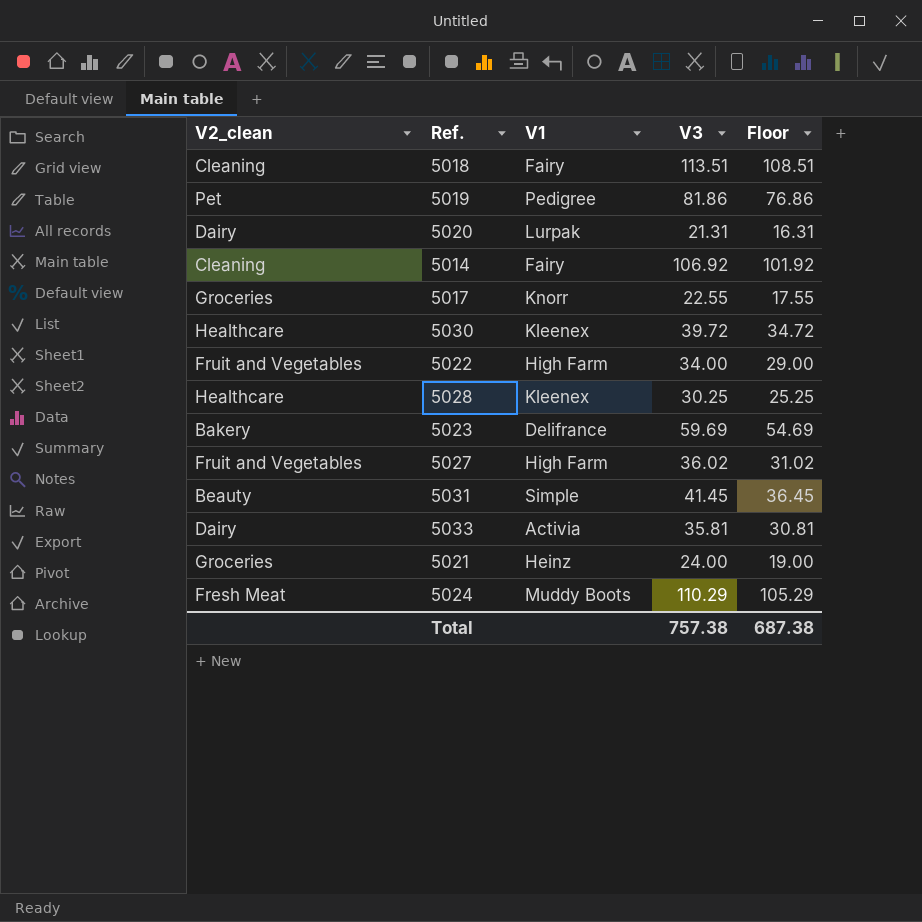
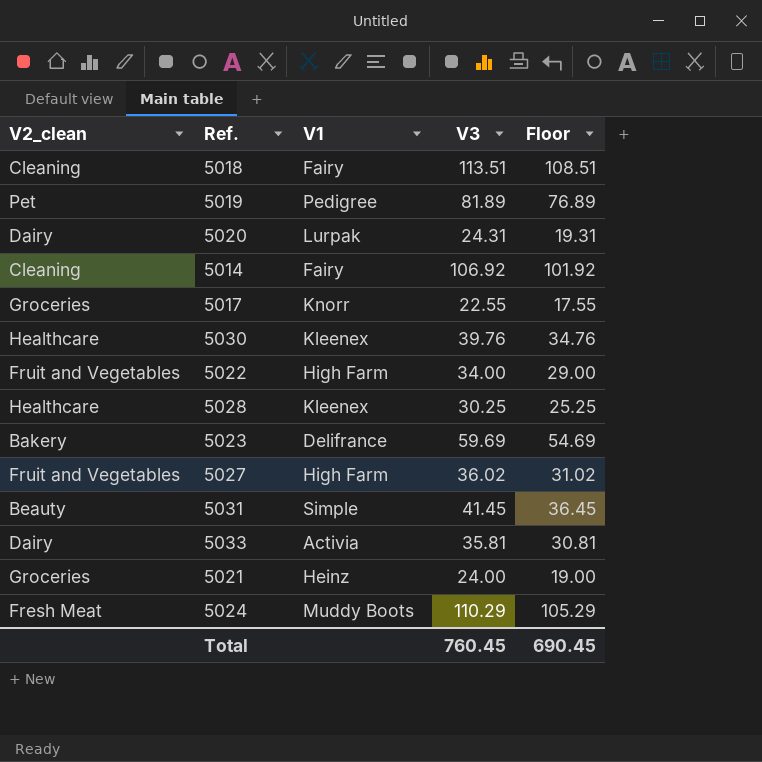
5019 | V3: 81.86 -> 81.89
5019 | Floor: 76.86 -> 76.89
5020 | V3: 21.31 -> 24.31
5020 | Floor: 16.31 -> 19.31
5030 | V3: 39.72 -> 39.76
5030 | Floor: 34.72 -> 34.76
Total | V3: 757.38 -> 760.45
Total | Floor: 687.38 -> 690.45

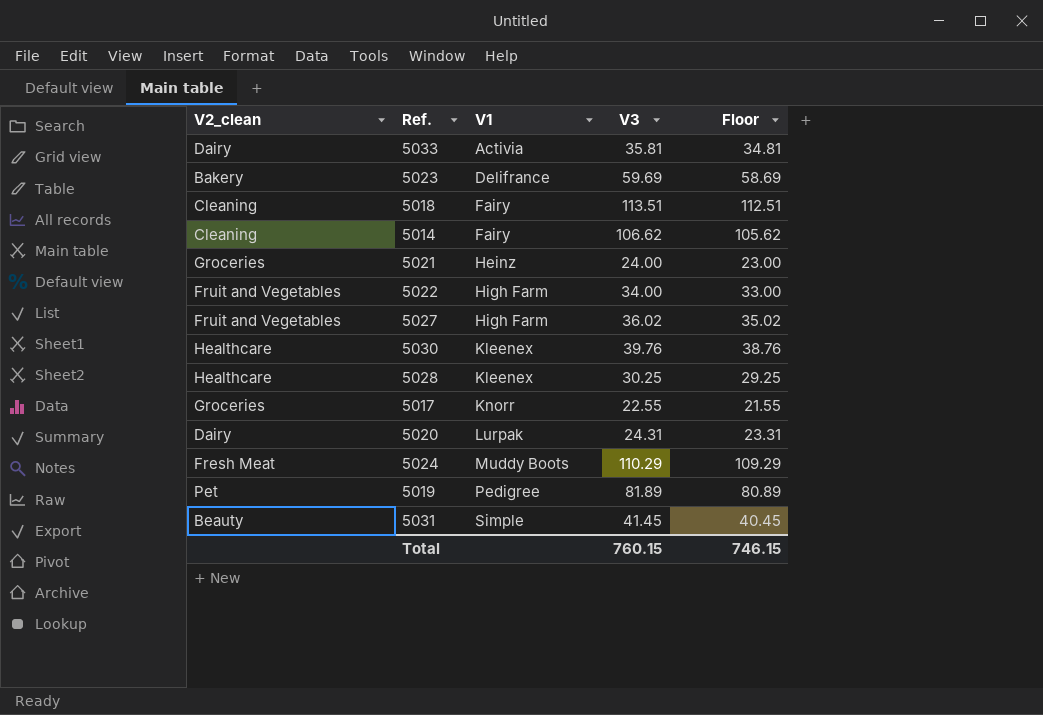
row order: none -> V1 ascending
column Floor | formula: [V3] - 5 -> [V3] - 1
5014 | V3: 106.92 -> 106.62
Total | V3: 760.45 -> 760.15
Total | Floor: 690.45 -> 746.15

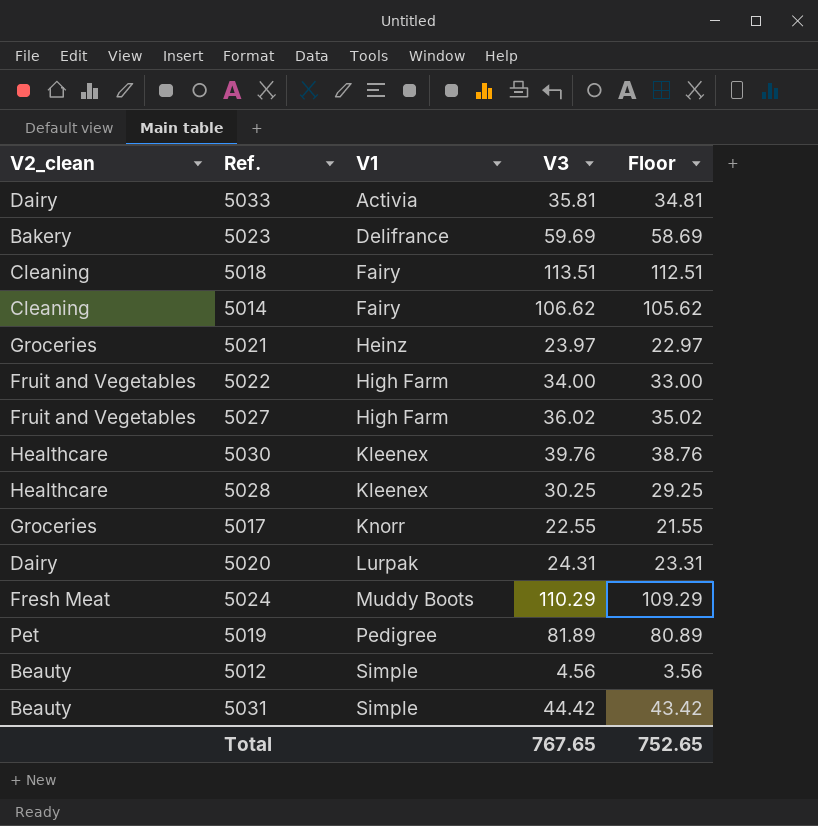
5021 | V3: 24.00 -> 23.97
5021 | Floor: 23.00 -> 22.97
row 5012: none -> Beauty | Simple | 4.56 | 3.56
5031 | V3: 41.45 -> 44.42
5031 | Floor: 40.45 -> 43.42
Total | V3: 760.15 -> 767.65
Total | Floor: 746.15 -> 752.65

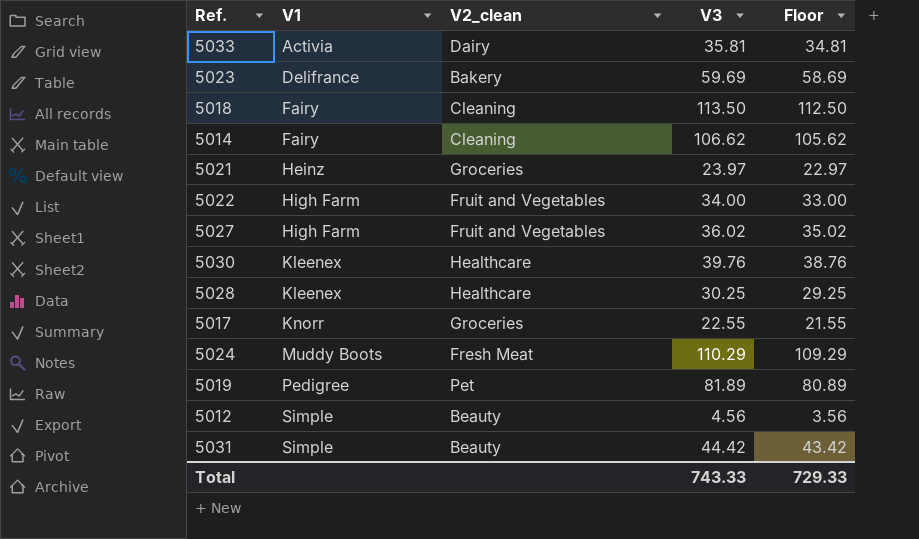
column V2_clean | position: 1 -> 3
row 5020: Dairy | Lurpak | 24.31 | 23.31 -> none
5018 | V3: 113.51 -> 113.50
5018 | Floor: 112.51 -> 112.50
Total | V3: 767.65 -> 743.33
Total | Floor: 752.65 -> 729.33

